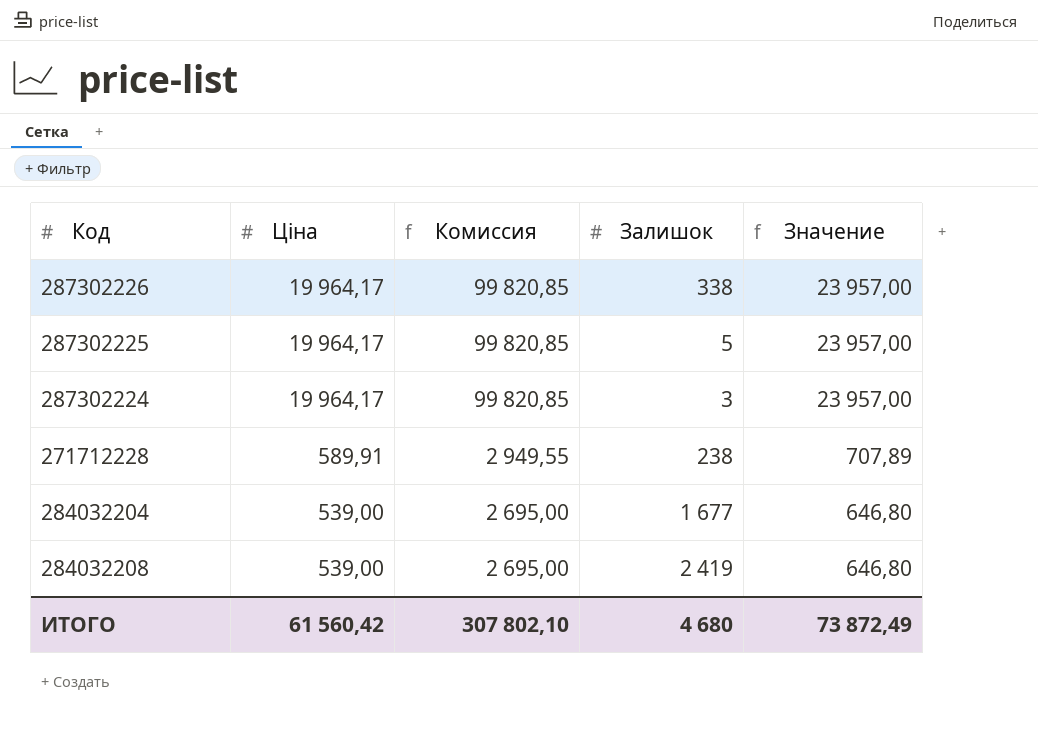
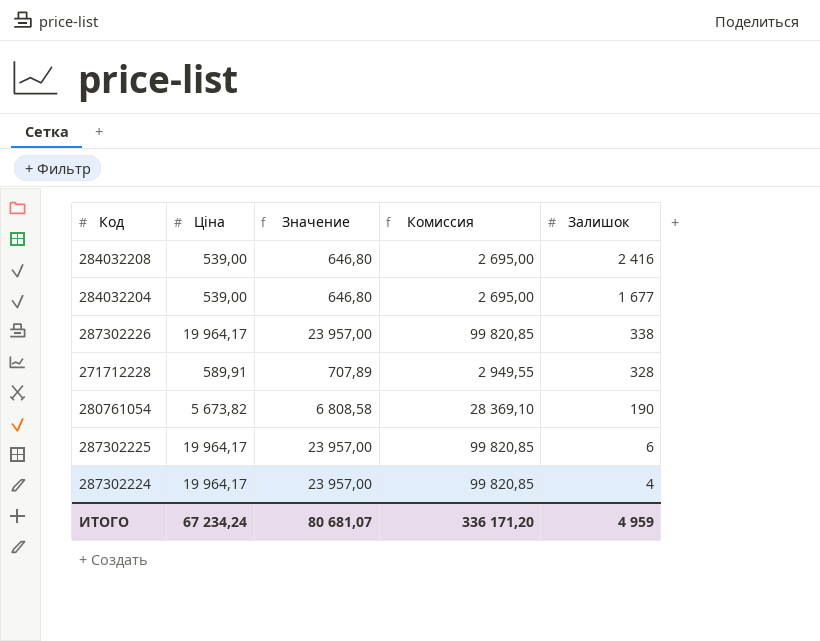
row order: Ціна descending -> Залишок descending
column Значение | position: 5 -> 3
284032208 | Залишок: 2 419 -> 2 416
271712228 | Залишок: 238 -> 328
row 280761054: none -> 5 673,82 | 6 808,58 | 28 369,10 | 190
287302225 | Залишок: 5 -> 6
287302224 | Залишок: 3 -> 4
ИТОГО | Ціна: 61 560,42 -> 67 234,24
ИТОГО | Значение: 73 872,49 -> 80 681,07
ИТОГО | Комиссия: 307 802,10 -> 336 171,20
ИТОГО | Залишок: 4 680 -> 4 959

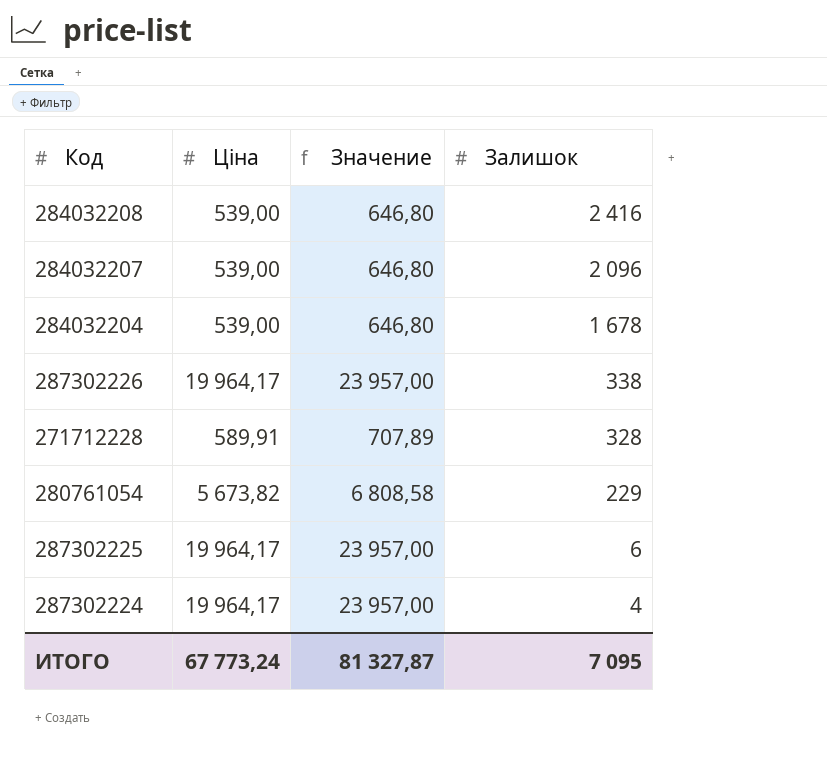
column Комиссия | formula: [Ціна] * 5 -> none
row 284032207: none -> 539,00 | 646,80 | 2 096
284032204 | Залишок: 1 677 -> 1 678
280761054 | Залишок: 190 -> 229
ИТОГО | Ціна: 67 234,24 -> 67 773,24
ИТОГО | Значение: 80 681,07 -> 81 327,87
ИТОГО | Залишок: 4 959 -> 7 095

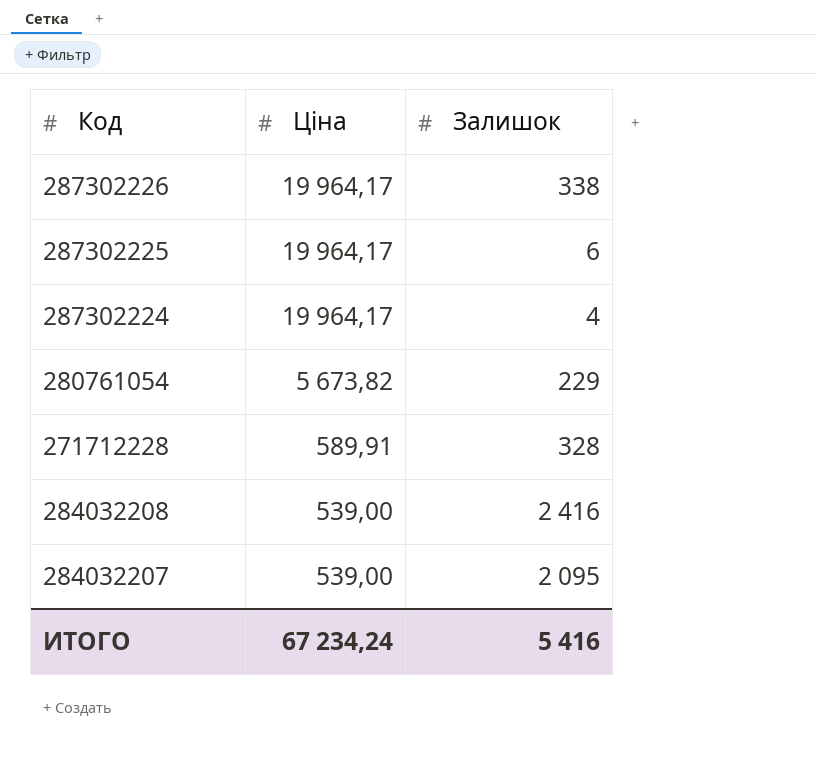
row order: Залишок descending -> Ціна descending
column Значение | formula: [Ціна] * 1,2 -> none
row 284032204: 539,00 | 646,80 | 1 678 -> none
284032207 | Залишок: 2 096 -> 2 095
ИТОГО | Ціна: 67 773,24 -> 67 234,24
ИТОГО | Залишок: 7 095 -> 5 416

